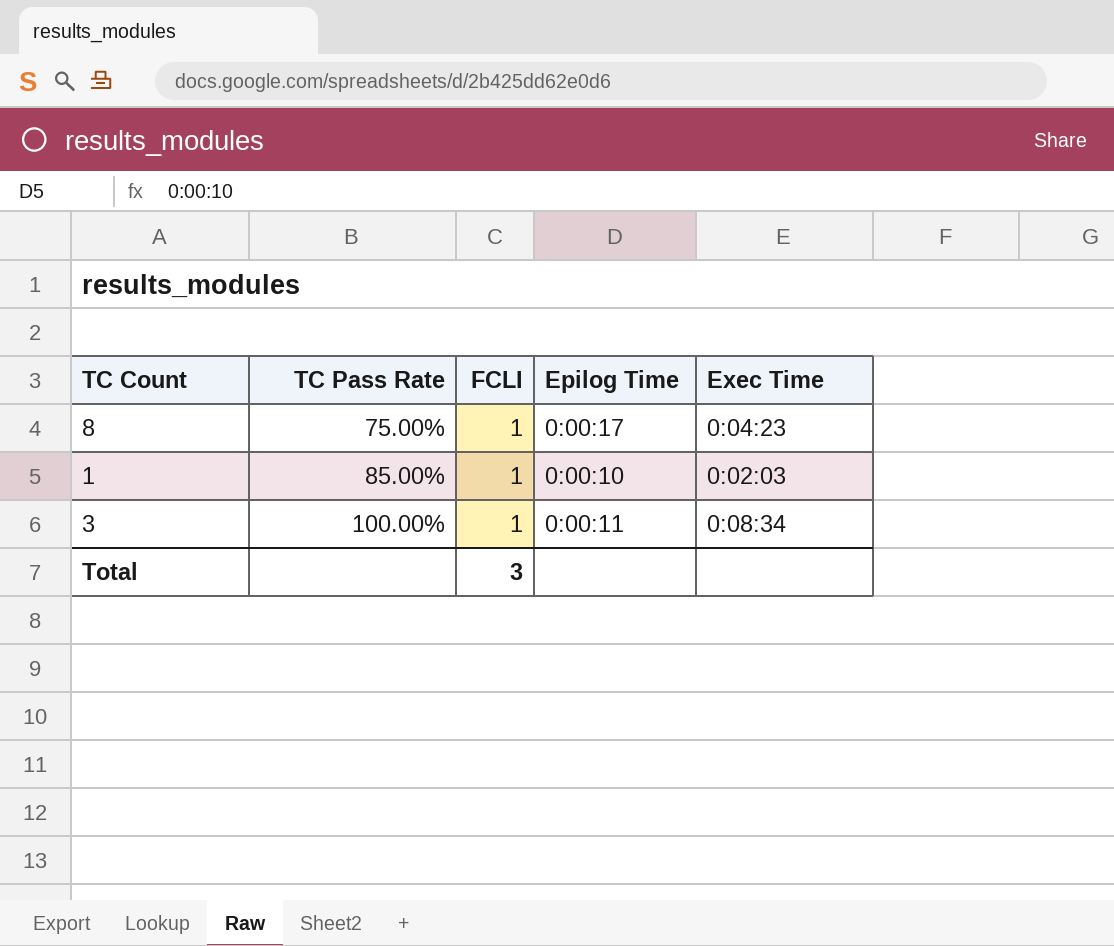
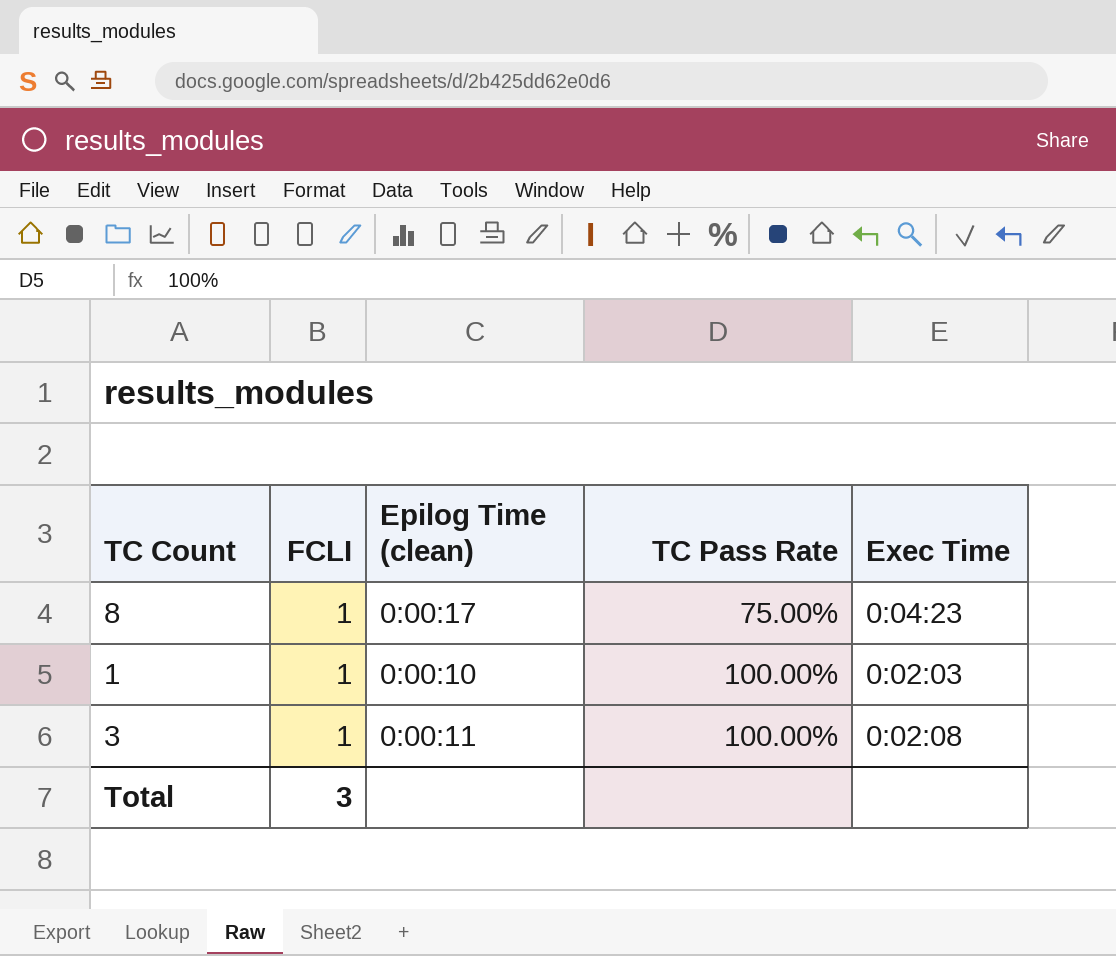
column name: Epilog Time -> Epilog Time (clean)
column TC Pass Rate | position: 2 -> 4
1 | TC Pass Rate: 85.00% -> 100.00%
3 | Exec Time: 0:08:34 -> 0:02:08

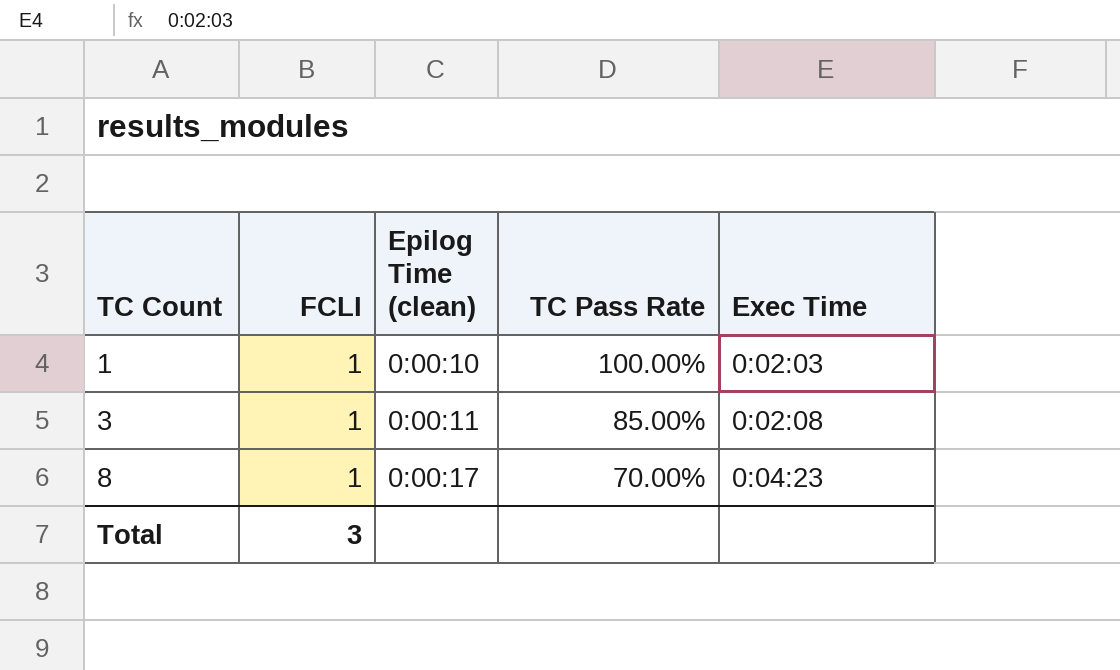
row order: TC Pass Rate ascending -> TC Count ascending
3 | TC Pass Rate: 100.00% -> 85.00%
8 | TC Pass Rate: 75.00% -> 70.00%

